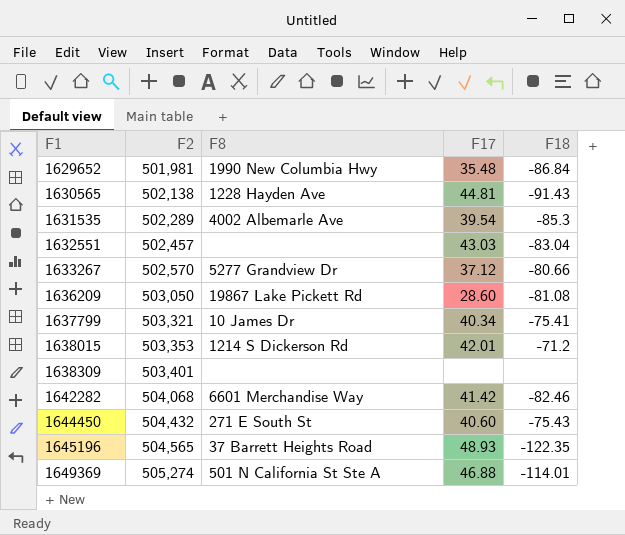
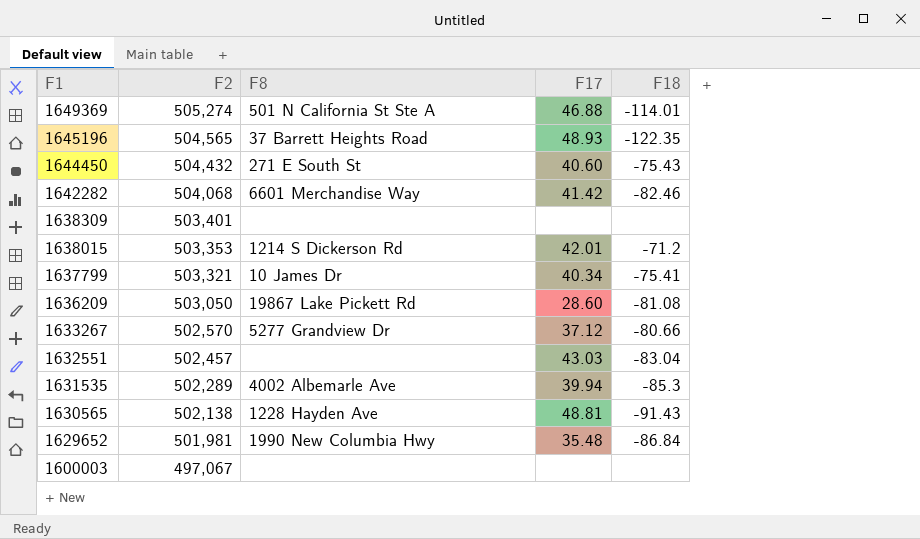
row order: F1 ascending -> F1 descending
1631535 | F17: 39.54 -> 39.94
1630565 | F17: 44.81 -> 48.81
row 1600003: none -> 497,067 | none | none | none

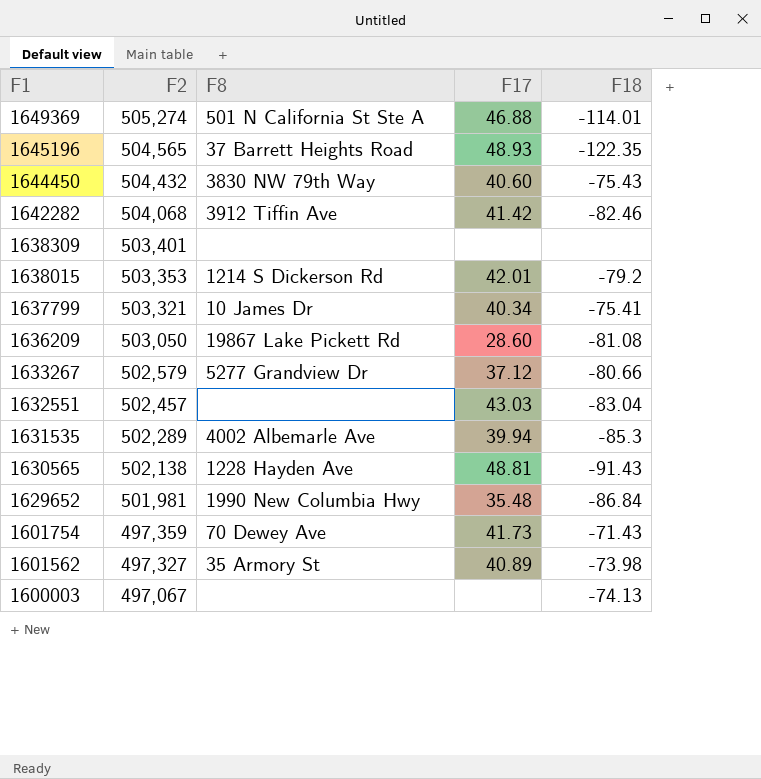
1644450 | F8: 271 E South St -> 3830 NW 79th Way
1642282 | F8: 6601 Merchandise Way -> 3912 Tiffin Ave
1638015 | F18: -71.2 -> -79.2
1633267 | F2: 502,570 -> 502,579
row 1601754: none -> 497,359 | 70 Dewey Ave | 41.73 | -71.43
row 1601562: none -> 497,327 | 35 Armory St | 40.89 | -73.98
1600003 | F18: none -> -74.13

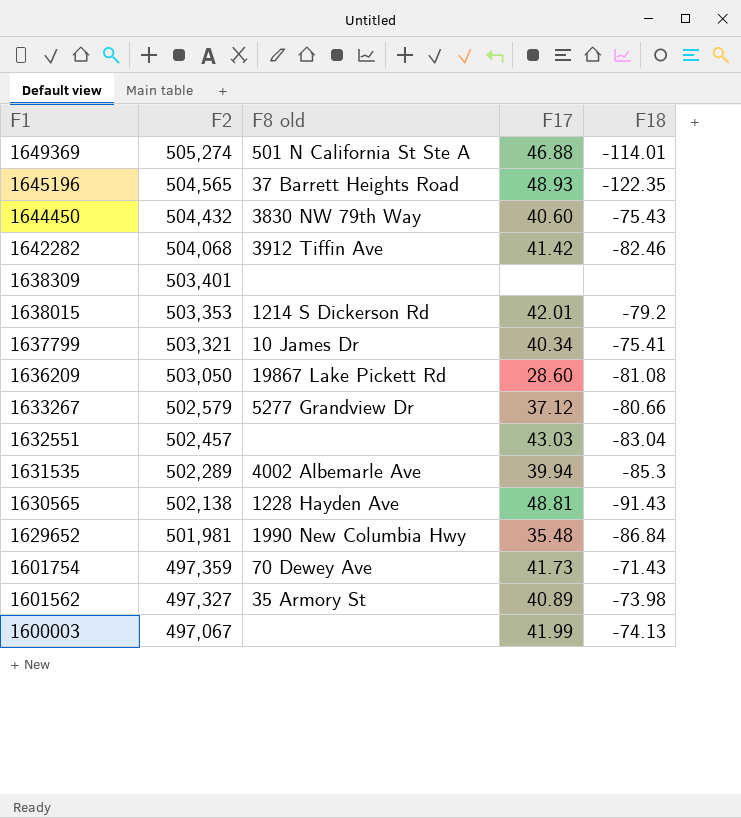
column name: F8 -> F8 old
1600003 | F17: none -> 41.99

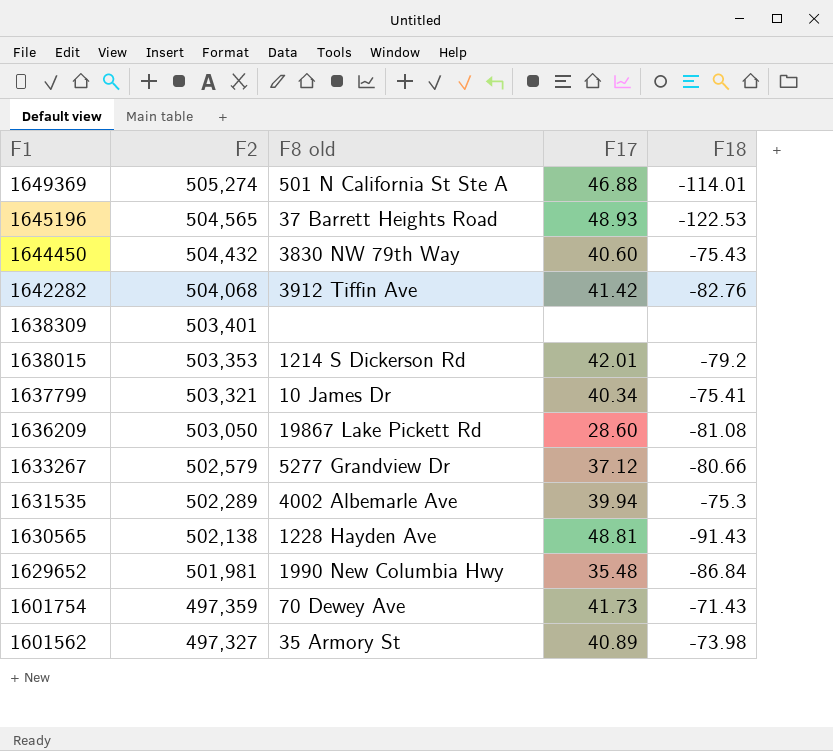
row 1632551: 502,457 | none | 43.03 | -83.04 -> none
row 1600003: 497,067 | none | 41.99 | -74.13 -> none
1645196 | F18: -122.35 -> -122.53
1642282 | F18: -82.46 -> -82.76
1631535 | F18: -85.3 -> -75.3

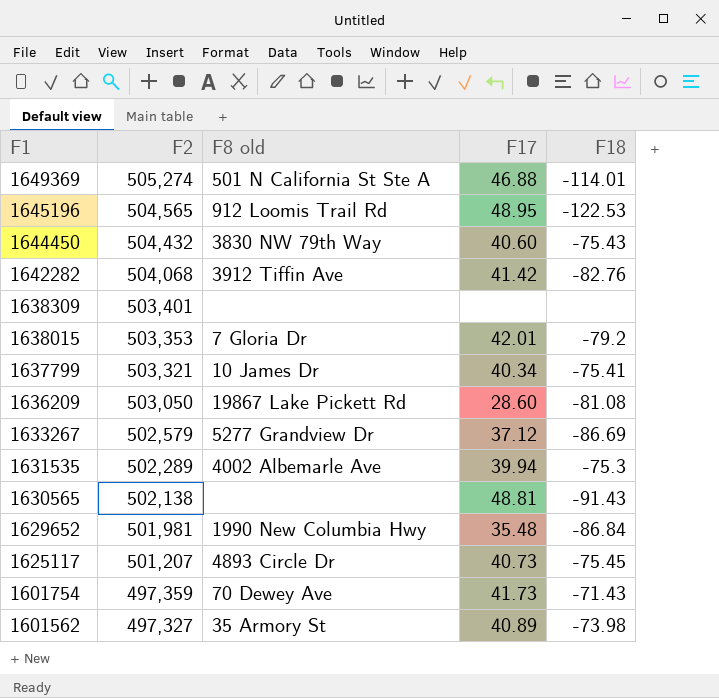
1645196 | F8 old: 37 Barrett Heights Road -> 912 Loomis Trail Rd
1645196 | F17: 48.93 -> 48.95
1638015 | F8 old: 1214 S Dickerson Rd -> 7 Gloria Dr
1633267 | F18: -80.66 -> -86.69
1630565 | F8 old: 1228 Hayden Ave -> none
row 1625117: none -> 501,207 | 4893 Circle Dr | 40.73 | -75.45

